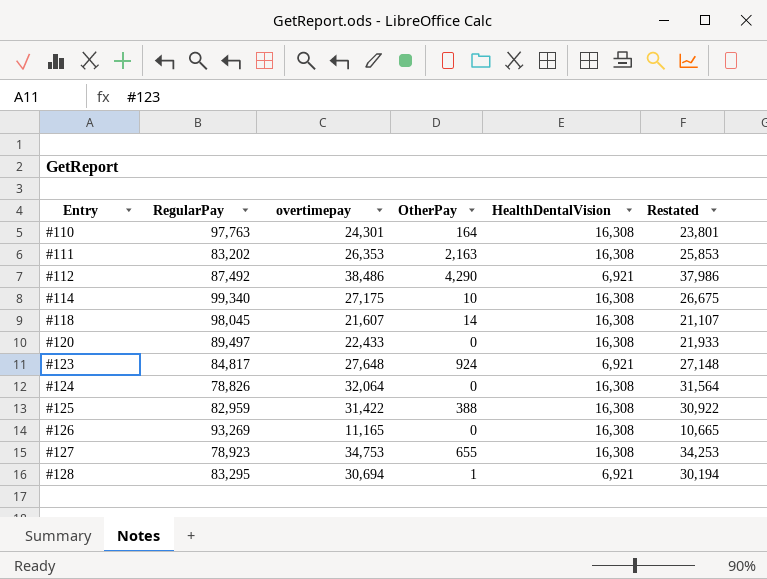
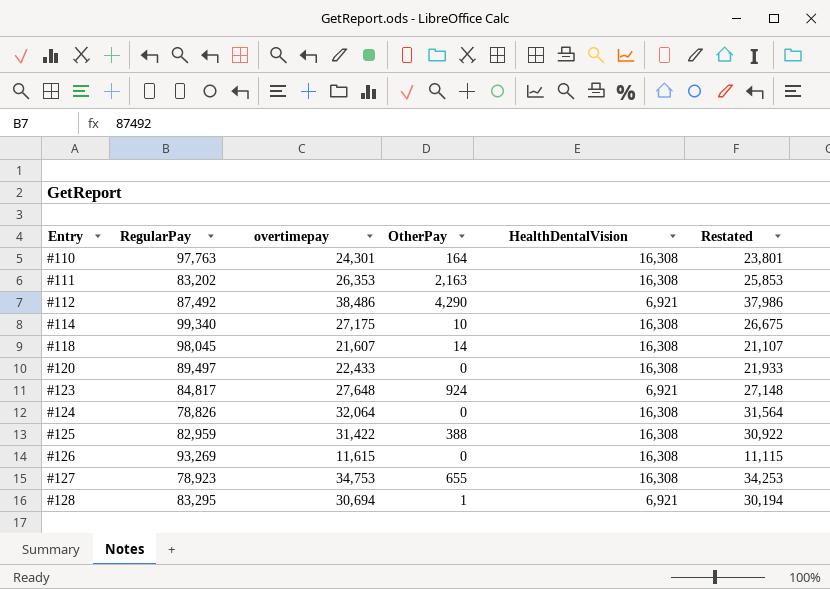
#126 | overtimepay: 11,165 -> 11,615
#126 | Restated: 10,665 -> 11,115

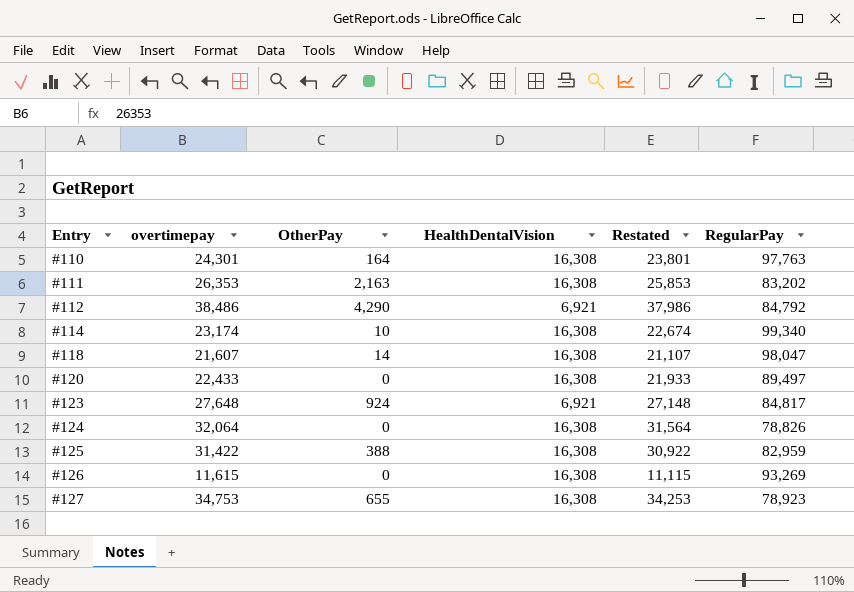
column RegularPay | position: 2 -> 6
row #128: 83,295 | 30,694 | 1 | 6,921 | 30,194 -> none
#112 | RegularPay: 87,492 -> 84,792
#114 | overtimepay: 27,175 -> 23,174
#114 | Restated: 26,675 -> 22,674
#118 | RegularPay: 98,045 -> 98,047

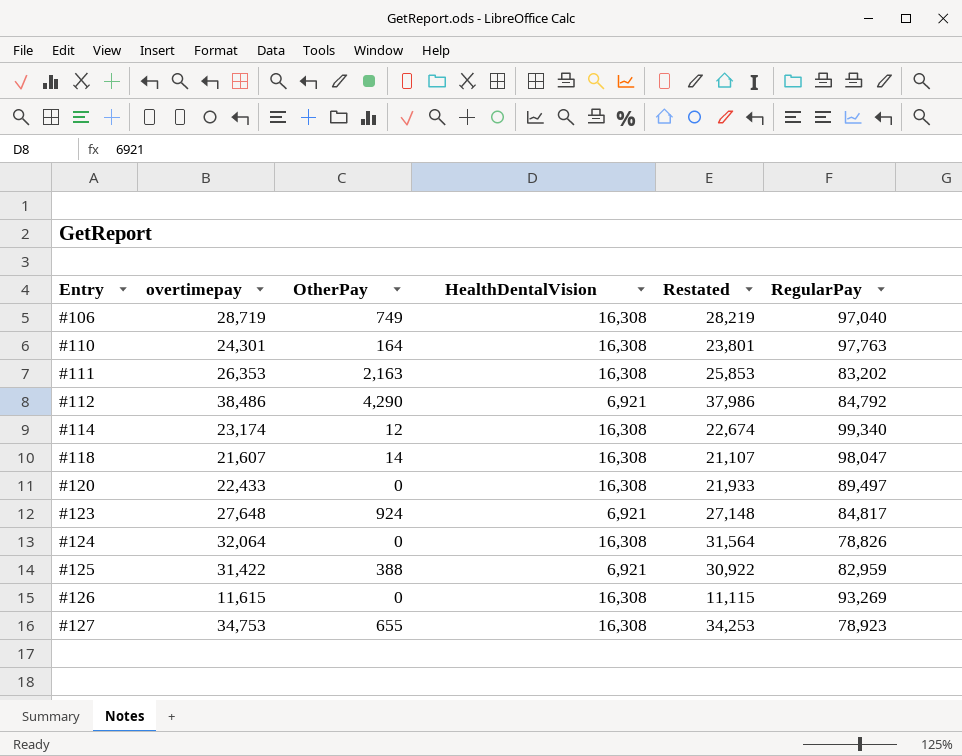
row #106: none -> 28,719 | 749 | 16,308 | 28,219 | 97,040
#114 | OtherPay: 10 -> 12
#125 | HealthDentalVision: 16,308 -> 6,921

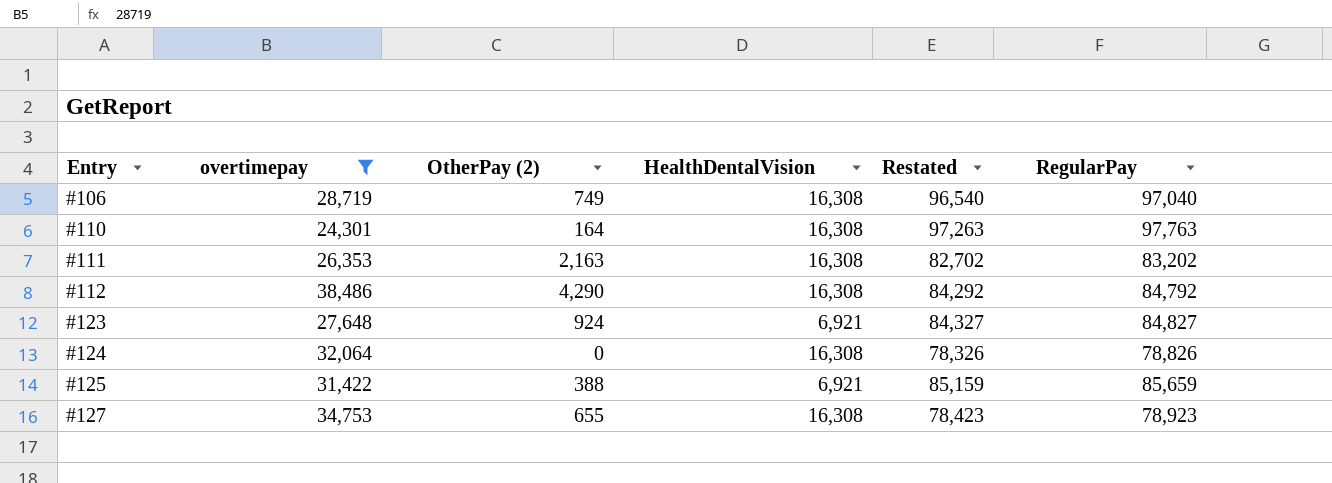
filter: none -> overtimepay >= 24,301
column name: OtherPay -> OtherPay (2)
column Restated | formula: [overtimepay] - 500 -> [RegularPay] - 500
#112 | HealthDentalVision: 6,921 -> 16,308
#123 | RegularPay: 84,817 -> 84,827
#125 | RegularPay: 82,959 -> 85,659

